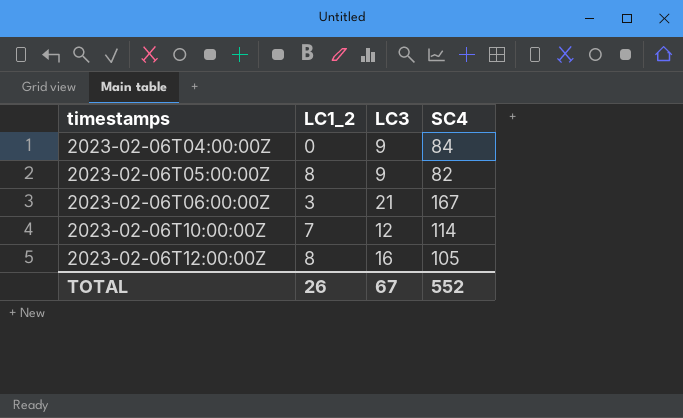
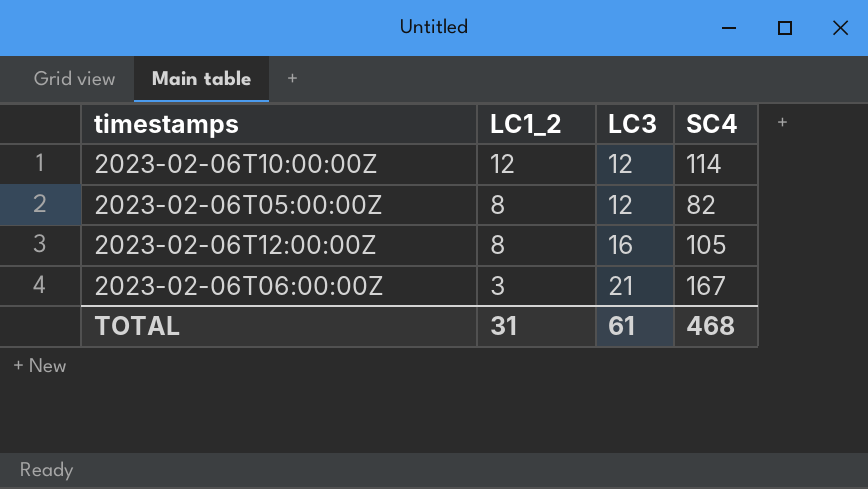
row order: timestamps ascending -> LC1_2 descending
row 2023-02-06T04:00:00Z: 0 | 9 | 84 -> none
2023-02-06T10:00:00Z | LC1_2: 7 -> 12
2023-02-06T05:00:00Z | LC3: 9 -> 12
TOTAL | LC1_2: 26 -> 31
TOTAL | LC3: 67 -> 61
TOTAL | SC4: 552 -> 468

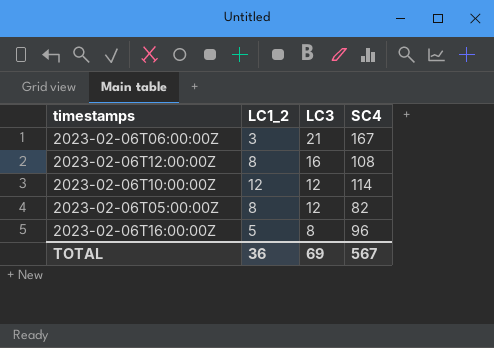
row order: LC1_2 descending -> LC3 descending
2023-02-06T12:00:00Z | SC4: 105 -> 108
row 2023-02-06T16:00:00Z: none -> 5 | 8 | 96
TOTAL | LC1_2: 31 -> 36
TOTAL | LC3: 61 -> 69
TOTAL | SC4: 468 -> 567

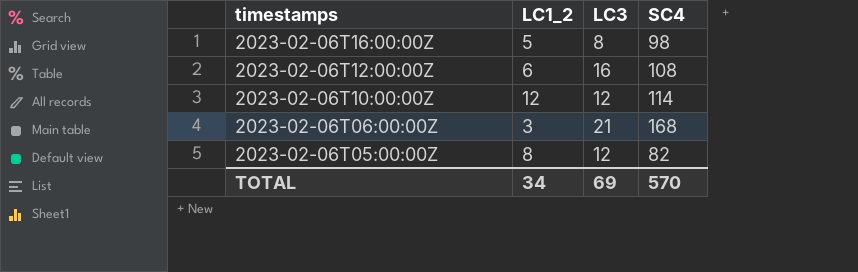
row order: LC3 descending -> timestamps descending
2023-02-06T16:00:00Z | SC4: 96 -> 98
2023-02-06T12:00:00Z | LC1_2: 8 -> 6
2023-02-06T06:00:00Z | SC4: 167 -> 168
TOTAL | LC1_2: 36 -> 34
TOTAL | SC4: 567 -> 570

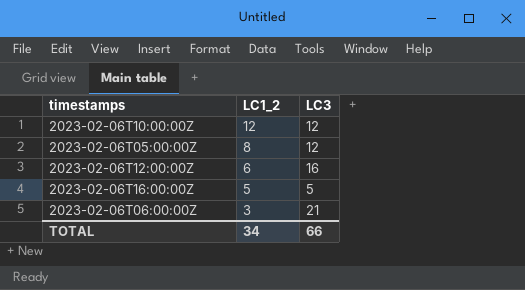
row order: timestamps descending -> LC1_2 descending
column SC4 | position: 4 -> none
2023-02-06T16:00:00Z | LC3: 8 -> 5
TOTAL | LC3: 69 -> 66

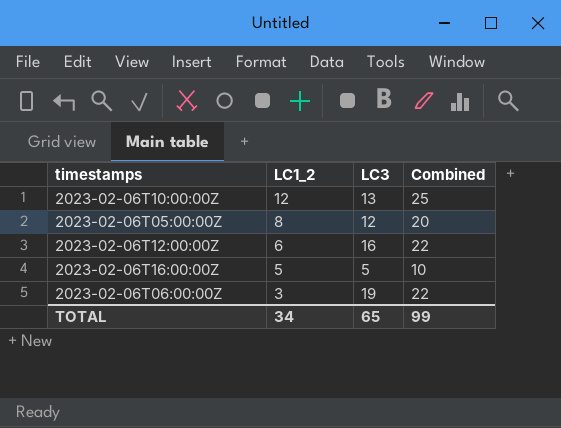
column Combined | formula: none -> [LC1_2] + [LC3]
2023-02-06T10:00:00Z | LC3: 12 -> 13
2023-02-06T06:00:00Z | LC3: 21 -> 19
TOTAL | LC3: 66 -> 65

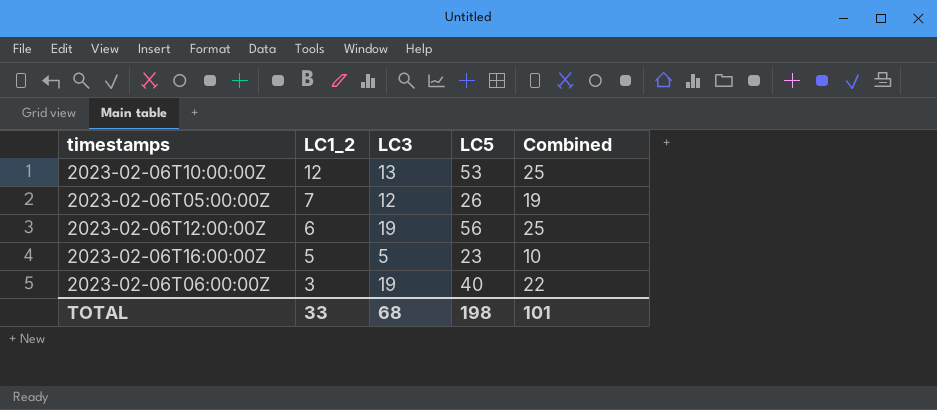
column LC5 | position: none -> 4
2023-02-06T05:00:00Z | LC1_2: 8 -> 7
2023-02-06T05:00:00Z | Combined: 20 -> 19
2023-02-06T12:00:00Z | LC3: 16 -> 19
2023-02-06T12:00:00Z | Combined: 22 -> 25
TOTAL | LC1_2: 34 -> 33
TOTAL | LC3: 65 -> 68
TOTAL | Combined: 99 -> 101

